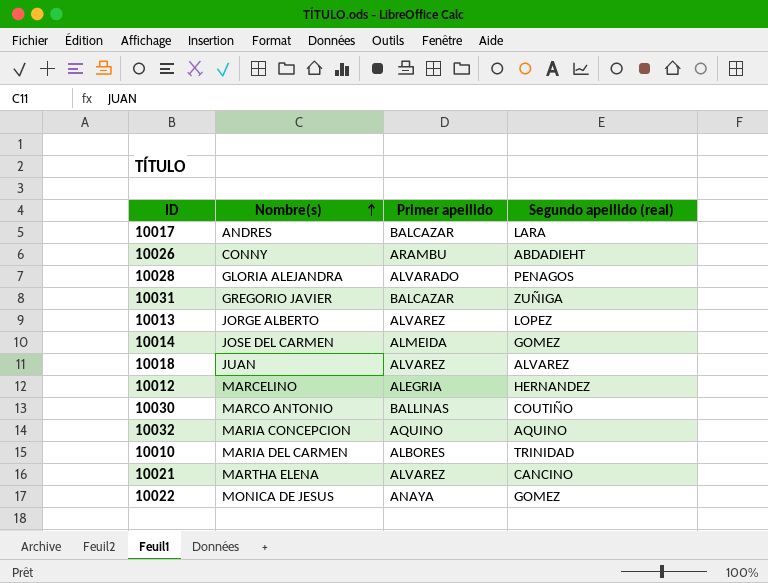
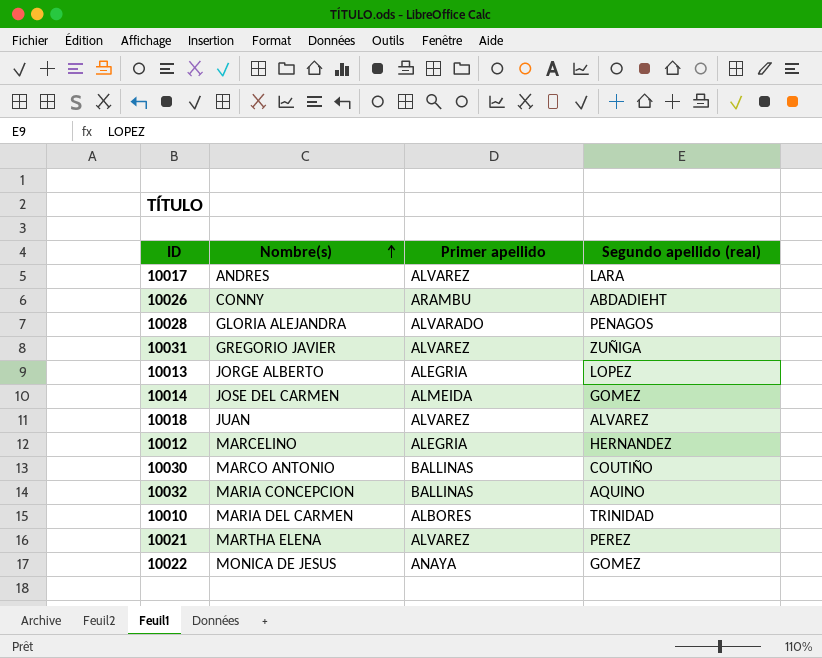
10017 | Primer apellido: BALCAZAR -> ALVAREZ
10031 | Primer apellido: BALCAZAR -> ALVAREZ
10013 | Primer apellido: ALVAREZ -> ALEGRIA
10032 | Primer apellido: AQUINO -> BALLINAS
10021 | Segundo apellido (real): CANCINO -> PEREZ

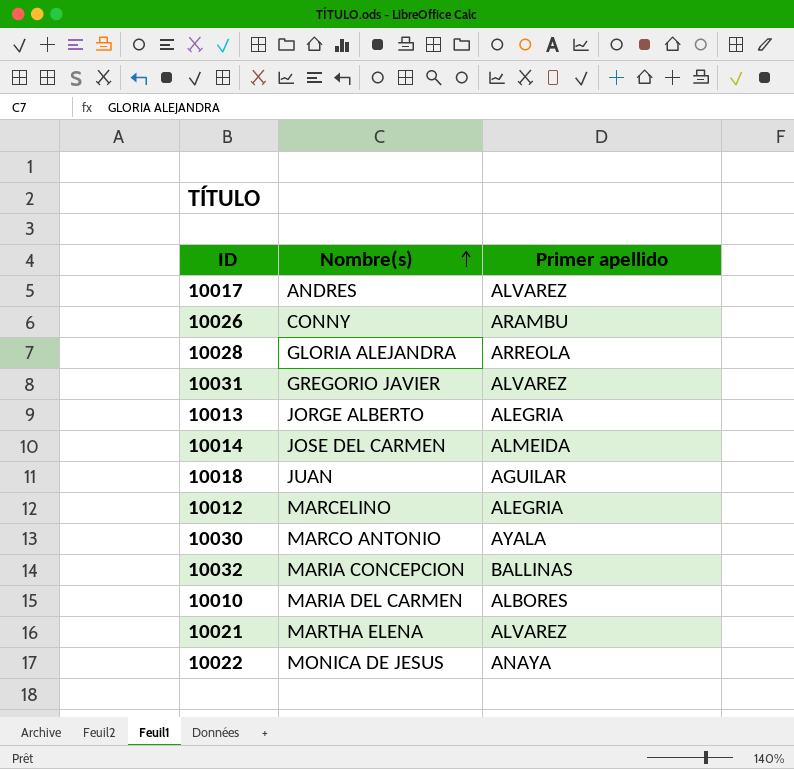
column Segundo apellido (real) | position: 4 -> none
10028 | Primer apellido: ALVARADO -> ARREOLA
10018 | Primer apellido: ALVAREZ -> AGUILAR
10030 | Primer apellido: BALLINAS -> AYALA

